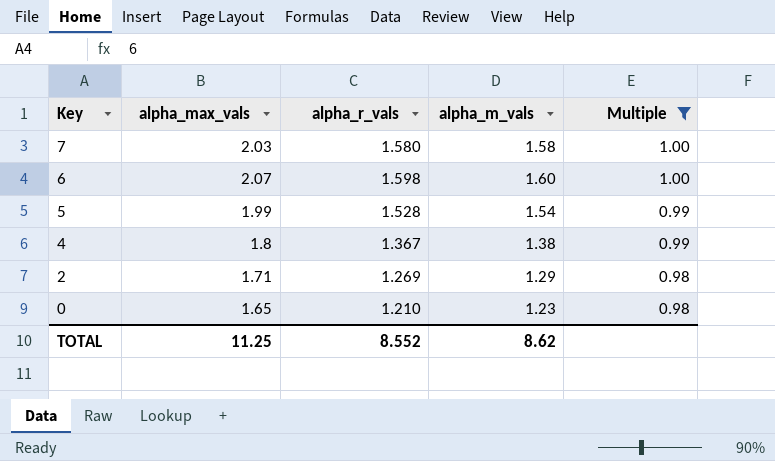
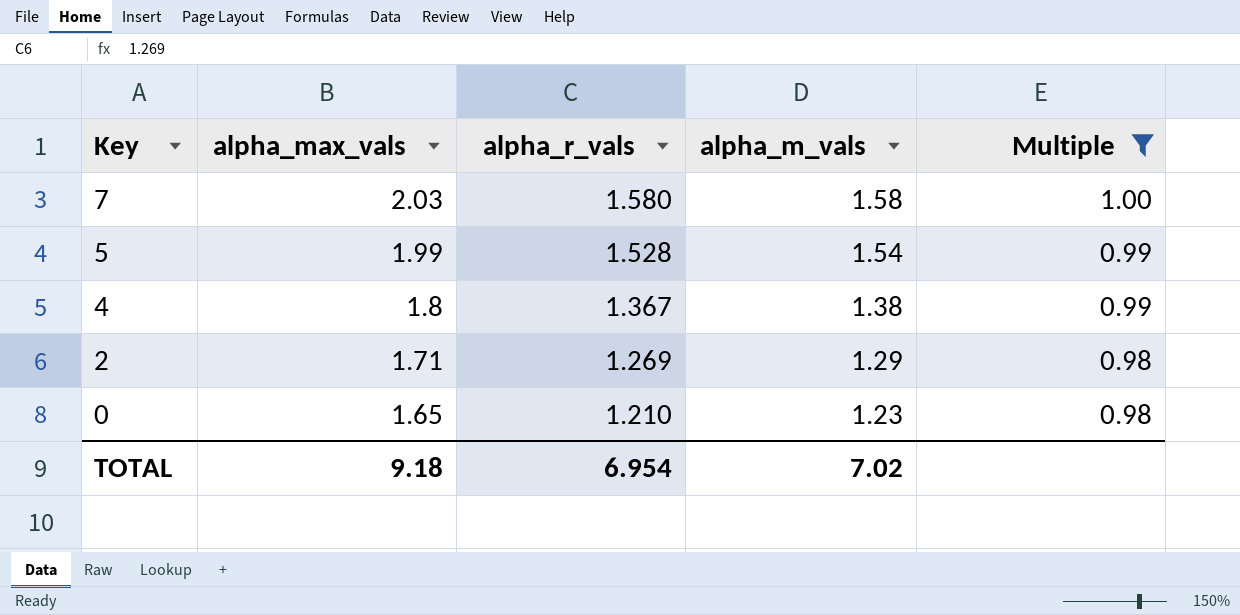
row 6: 2.07 | 1.598 | 1.60 | 1.00 -> none
TOTAL | alpha_max_vals: 11.25 -> 9.18
TOTAL | alpha_r_vals: 8.552 -> 6.954
TOTAL | alpha_m_vals: 8.62 -> 7.02

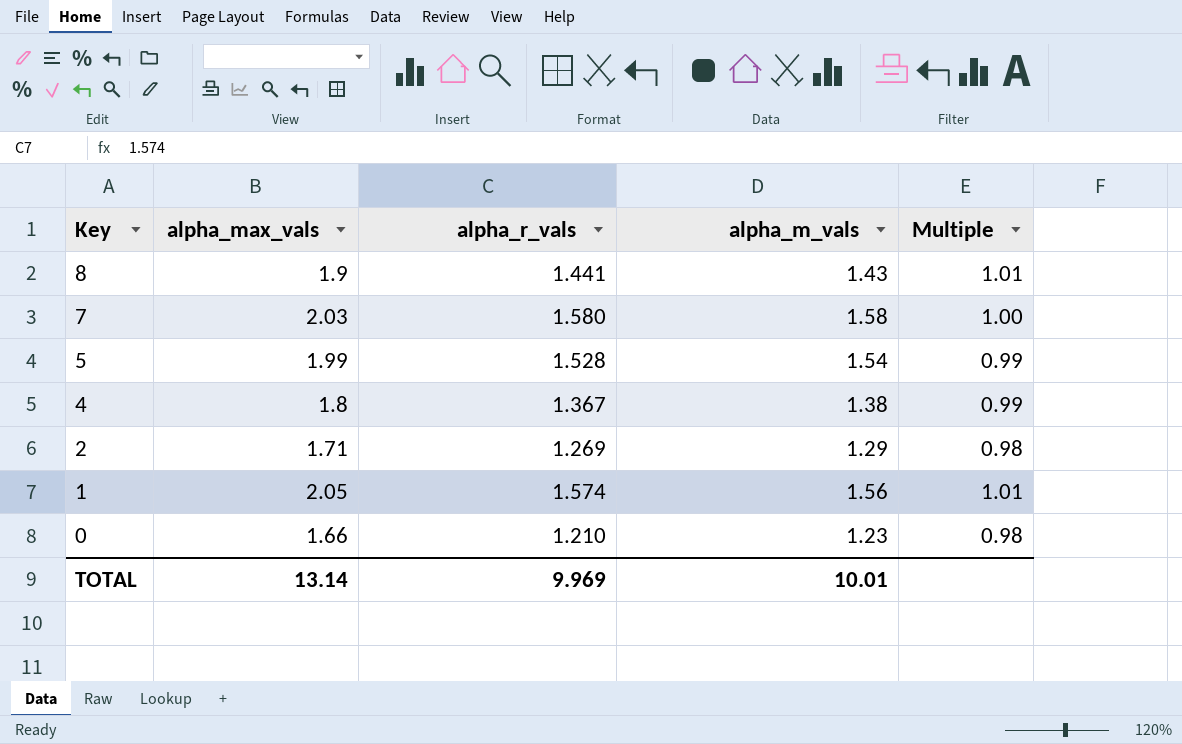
filter: Multiple != 1.01 -> none
0 | alpha_max_vals: 1.65 -> 1.66
TOTAL | alpha_max_vals: 9.18 -> 13.14
TOTAL | alpha_r_vals: 6.954 -> 9.969
TOTAL | alpha_m_vals: 7.02 -> 10.01

